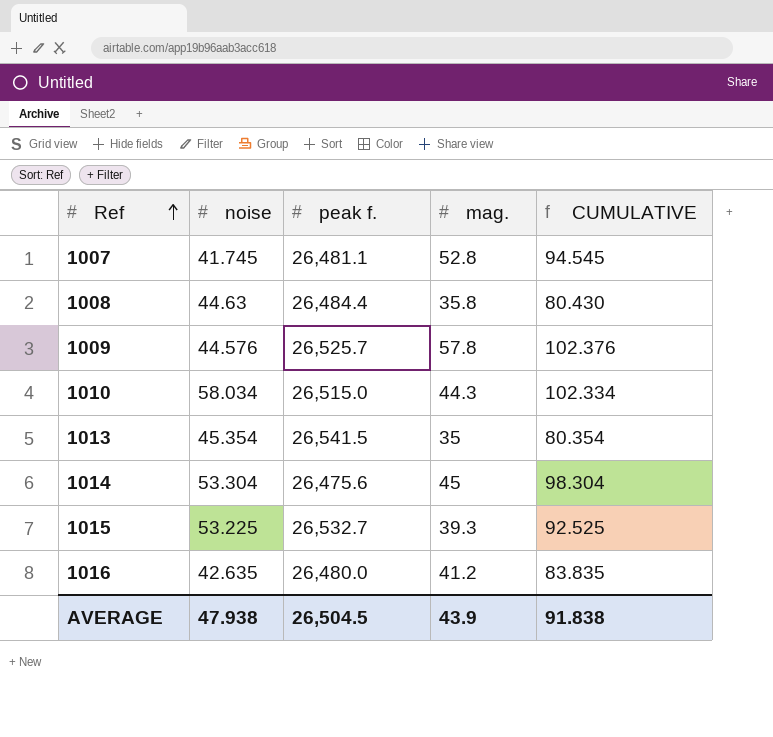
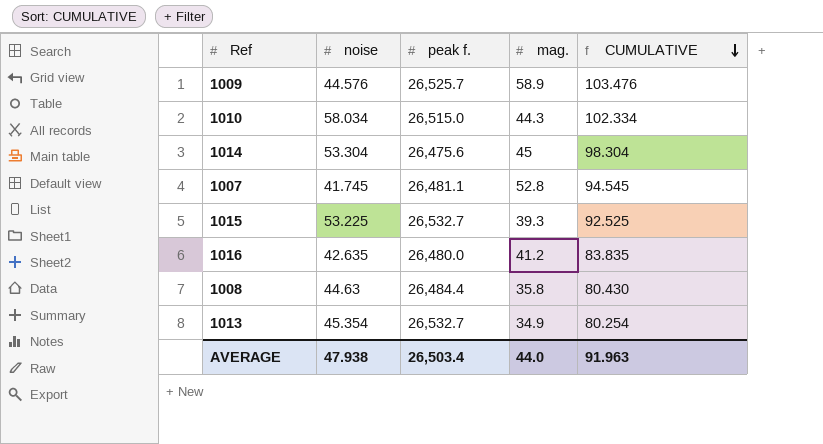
row order: Ref ascending -> CUMULATIVE descending
1009 | mag.: 57.8 -> 58.9
1009 | CUMULATIVE: 102.376 -> 103.476
1013 | peak f.: 26,541.5 -> 26,532.7
1013 | mag.: 35 -> 34.9
1013 | CUMULATIVE: 80.354 -> 80.254
AVERAGE | peak f.: 26,504.5 -> 26,503.4
AVERAGE | mag.: 43.9 -> 44.0
AVERAGE | CUMULATIVE: 91.838 -> 91.963

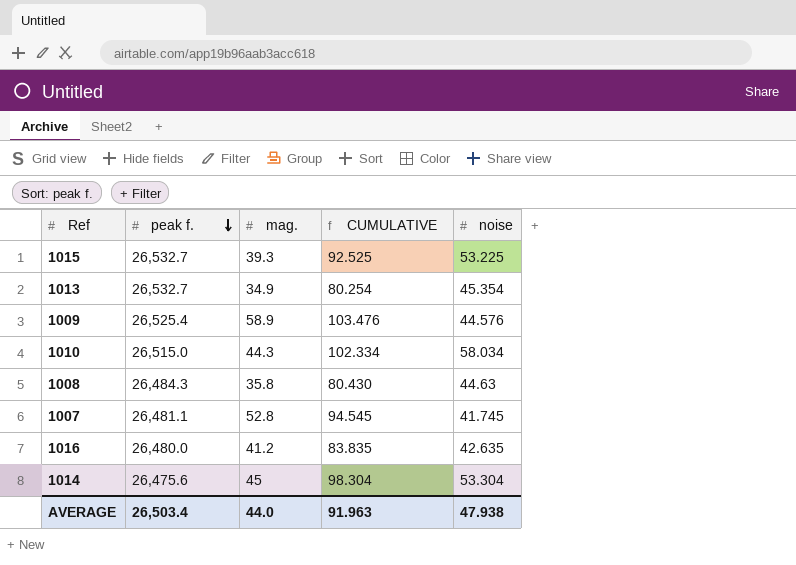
row order: CUMULATIVE descending -> peak f. descending
column noise | position: 2 -> 5
1009 | peak f.: 26,525.7 -> 26,525.4
1008 | peak f.: 26,484.4 -> 26,484.3

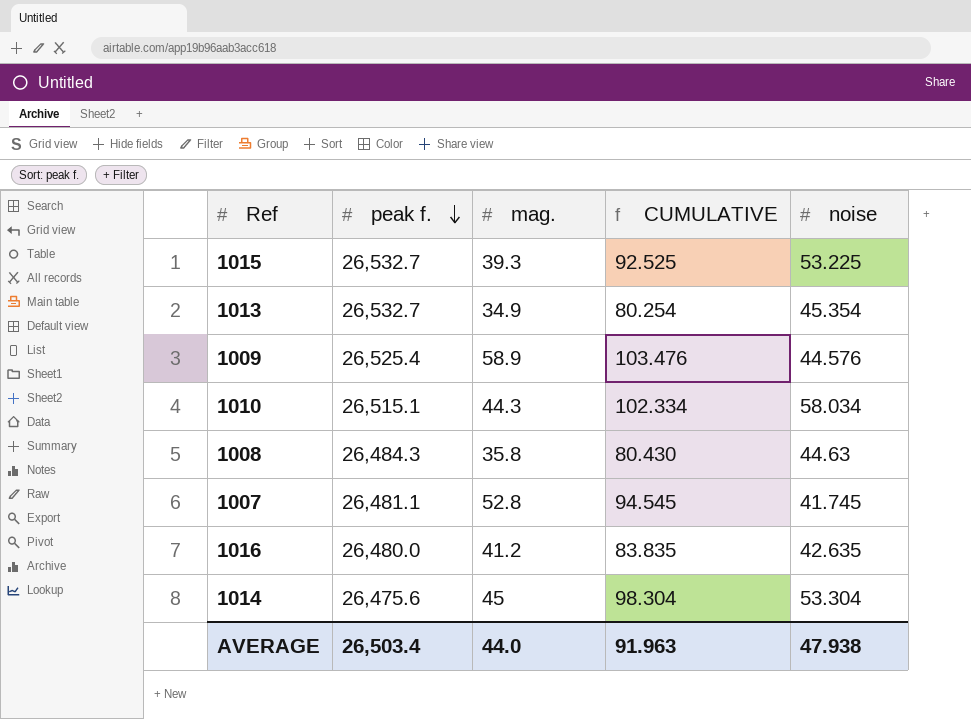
1010 | peak f.: 26,515.0 -> 26,515.1

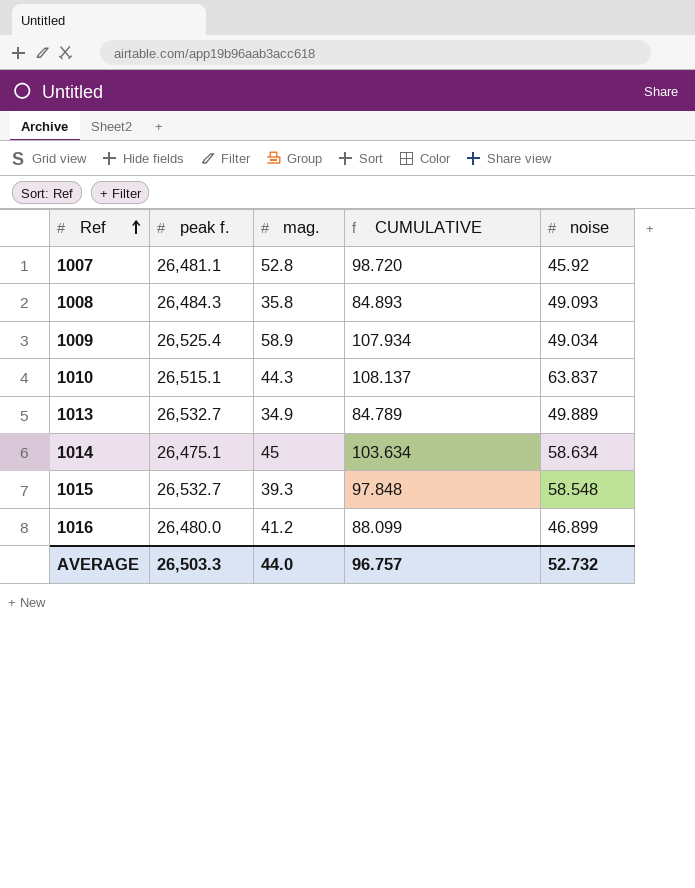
row order: peak f. descending -> Ref ascending
1007 | CUMULATIVE: 94.545 -> 98.720
1007 | noise: 41.745 -> 45.92
1008 | CUMULATIVE: 80.430 -> 84.893
1008 | noise: 44.63 -> 49.093
1009 | CUMULATIVE: 103.476 -> 107.934
1009 | noise: 44.576 -> 49.034
1010 | CUMULATIVE: 102.334 -> 108.137
1010 | noise: 58.034 -> 63.837
1013 | CUMULATIVE: 80.254 -> 84.789
1013 | noise: 45.354 -> 49.889
1014 | peak f.: 26,475.6 -> 26,475.1
1014 | CUMULATIVE: 98.304 -> 103.634
1014 | noise: 53.304 -> 58.634
1015 | CUMULATIVE: 92.525 -> 97.848
1015 | noise: 53.225 -> 58.548
1016 | CUMULATIVE: 83.835 -> 88.099
1016 | noise: 42.635 -> 46.899
AVERAGE | peak f.: 26,503.4 -> 26,503.3
AVERAGE | CUMULATIVE: 91.963 -> 96.757
AVERAGE | noise: 47.938 -> 52.732

